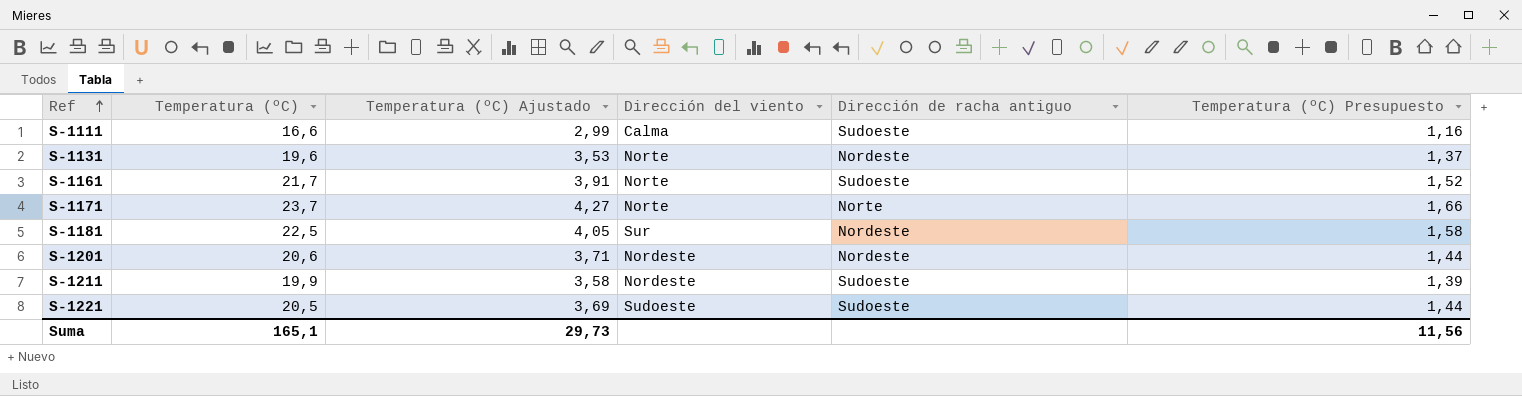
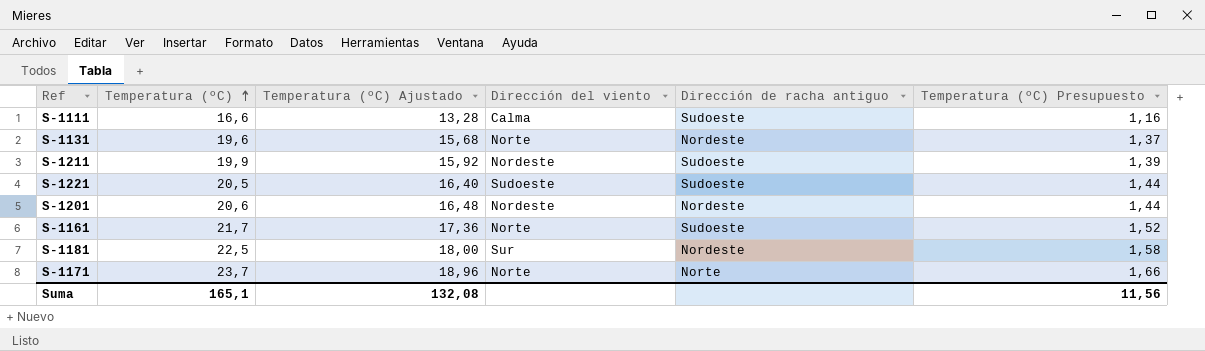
row order: Ref ascending -> Temperatura (ºC) ascending
column Temperatura (ºC) Ajustado | formula: [Temperatura (ºC)] * 0,18 -> [Temperatura (ºC)] * 0,8
Suma | Temperatura (ºC) Ajustado: 29,73 -> 132,08

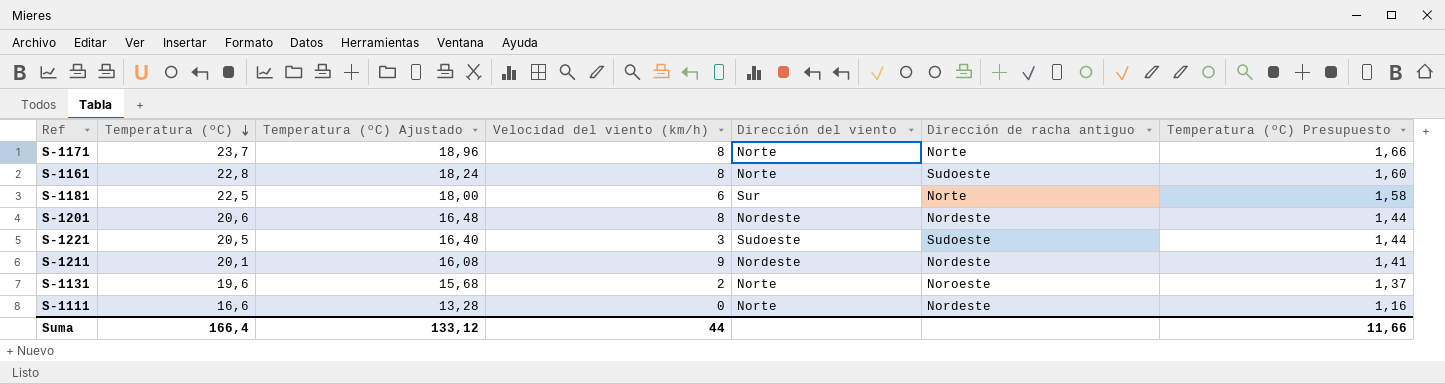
row order: Temperatura (ºC) ascending -> Temperatura (ºC) descending
column Velocidad del viento (km/h) | position: none -> 4
S-1161 | Temperatura (ºC): 21,7 -> 22,8
S-1161 | Temperatura (ºC) Ajustado: 17,36 -> 18,24
S-1161 | Temperatura (ºC) Presupuesto: 1,52 -> 1,60
S-1181 | Dirección de racha antiguo: Nordeste -> Norte
S-1211 | Temperatura (ºC): 19,9 -> 20,1
S-1211 | Temperatura (ºC) Ajustado: 15,92 -> 16,08
S-1211 | Dirección de racha antiguo: Sudoeste -> Nordeste
S-1211 | Temperatura (ºC) Presupuesto: 1,39 -> 1,41
S-1131 | Dirección de racha antiguo: Nordeste -> Noroeste
S-1111 | Dirección del viento: Calma -> Norte
S-1111 | Dirección de racha antiguo: Sudoeste -> Nordeste
Suma | Temperatura (ºC): 165,1 -> 166,4
Suma | Temperatura (ºC) Ajustado: 132,08 -> 133,12
Suma | Temperatura (ºC) Presupuesto: 11,56 -> 11,66

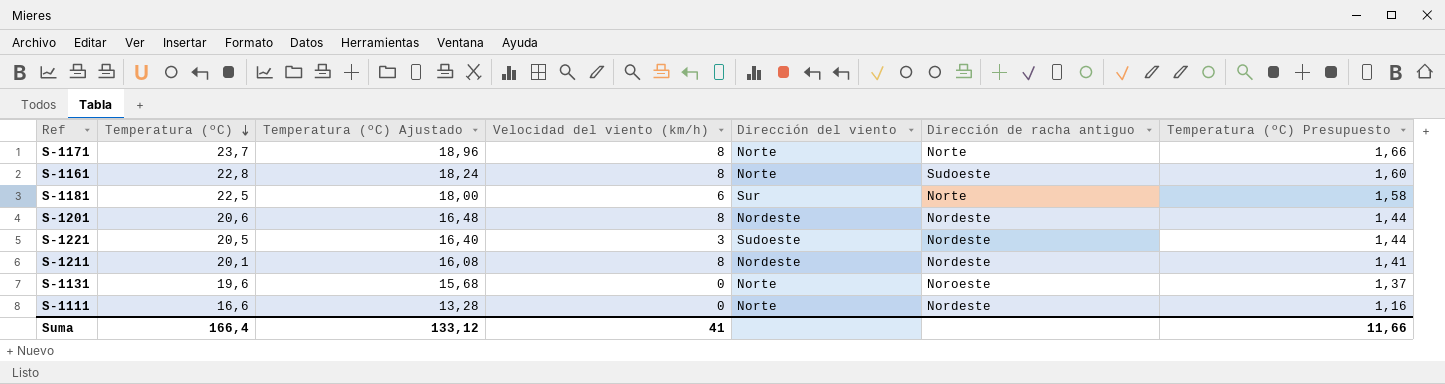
S-1221 | Dirección de racha antiguo: Sudoeste -> Nordeste
S-1211 | Velocidad del viento (km/h): 9 -> 8
S-1131 | Velocidad del viento (km/h): 2 -> 0
Suma | Velocidad del viento (km/h): 44 -> 41

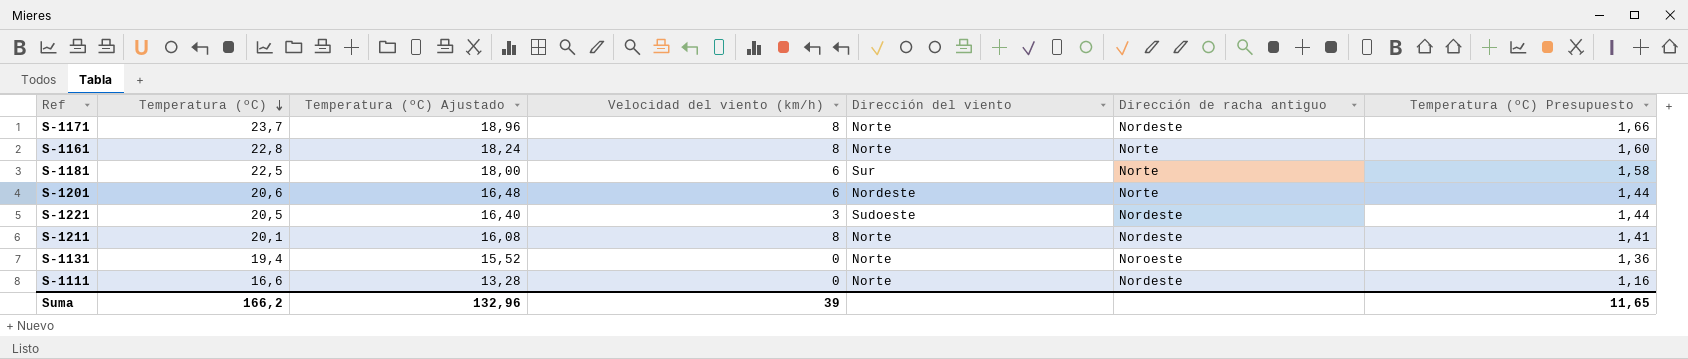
S-1171 | Dirección de racha antiguo: Norte -> Nordeste
S-1161 | Dirección de racha antiguo: Sudoeste -> Norte
S-1201 | Velocidad del viento (km/h): 8 -> 6
S-1201 | Dirección de racha antiguo: Nordeste -> Norte
S-1211 | Dirección del viento: Nordeste -> Norte
S-1131 | Temperatura (ºC): 19,6 -> 19,4
S-1131 | Temperatura (ºC) Ajustado: 15,68 -> 15,52
S-1131 | Temperatura (ºC) Presupuesto: 1,37 -> 1,36
Suma | Temperatura (ºC): 166,4 -> 166,2
Suma | Temperatura (ºC) Ajustado: 133,12 -> 132,96
Suma | Velocidad del viento (km/h): 41 -> 39
Suma | Temperatura (ºC) Presupuesto: 11,66 -> 11,65

